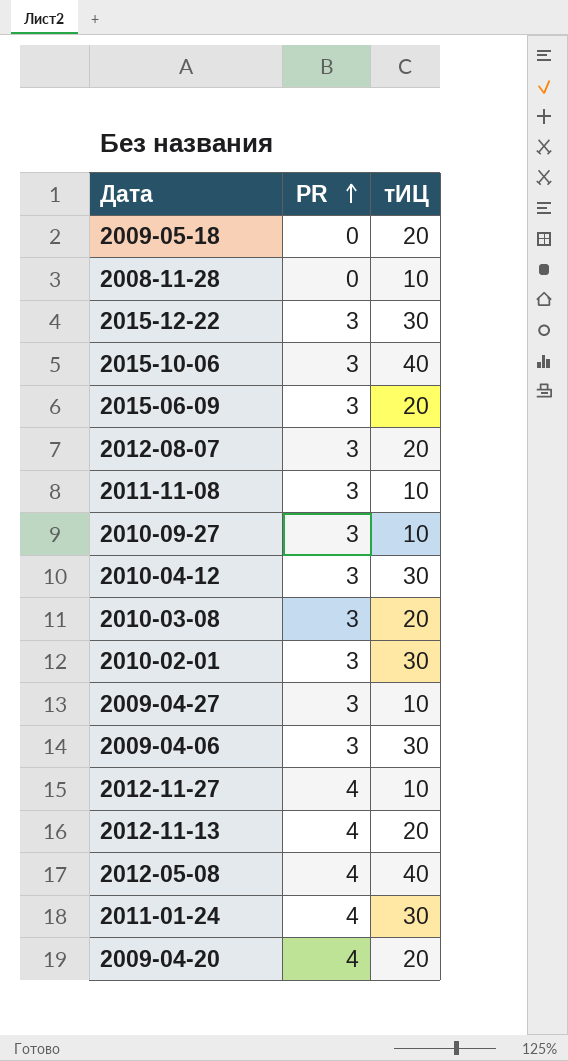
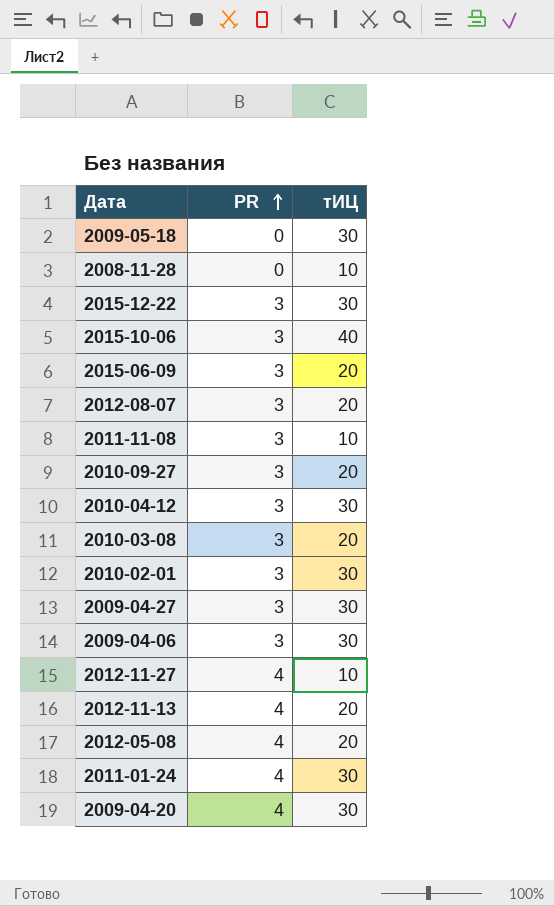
2009-05-18 | тИЦ: 20 -> 30
2010-09-27 | тИЦ: 10 -> 20
2009-04-27 | тИЦ: 10 -> 30
2012-05-08 | тИЦ: 40 -> 20
2009-04-20 | тИЦ: 20 -> 30

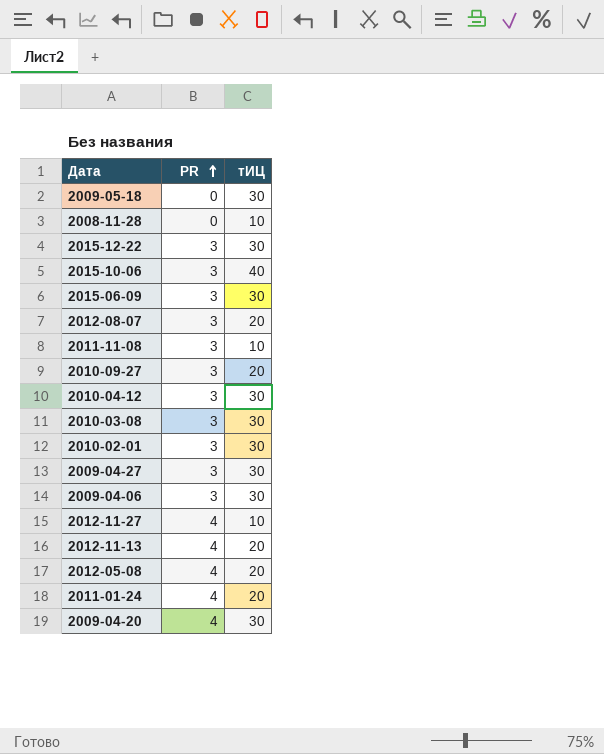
2015-06-09 | тИЦ: 20 -> 30
2010-03-08 | тИЦ: 20 -> 30
2011-01-24 | тИЦ: 30 -> 20

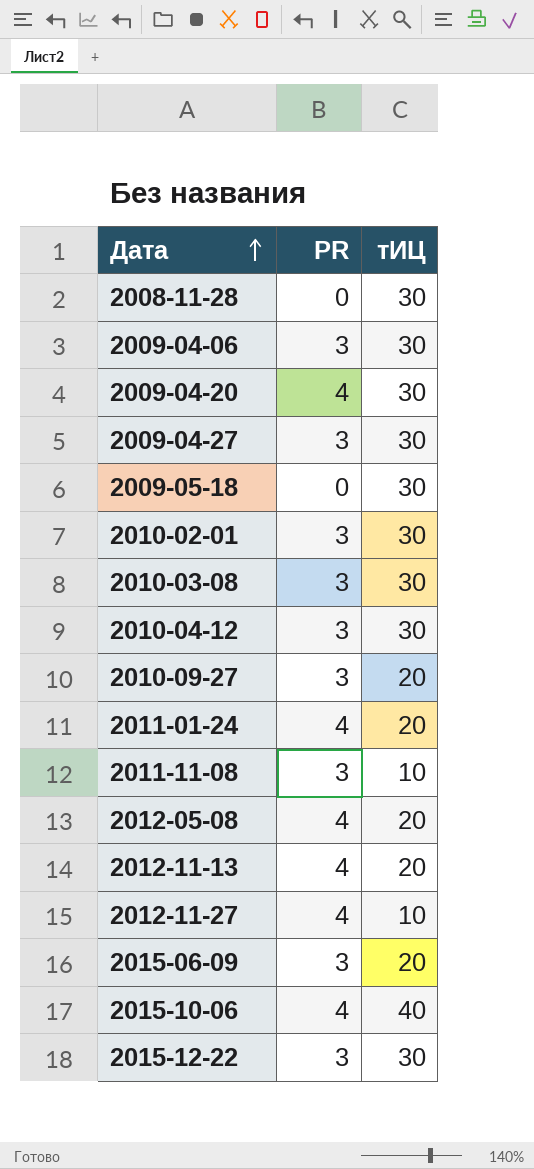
row order: PR ascending -> Дата ascending
row 2012-08-07: 3 | 20 -> none
2008-11-28 | тИЦ: 10 -> 30
2015-06-09 | тИЦ: 30 -> 20
2015-10-06 | PR: 3 -> 4

